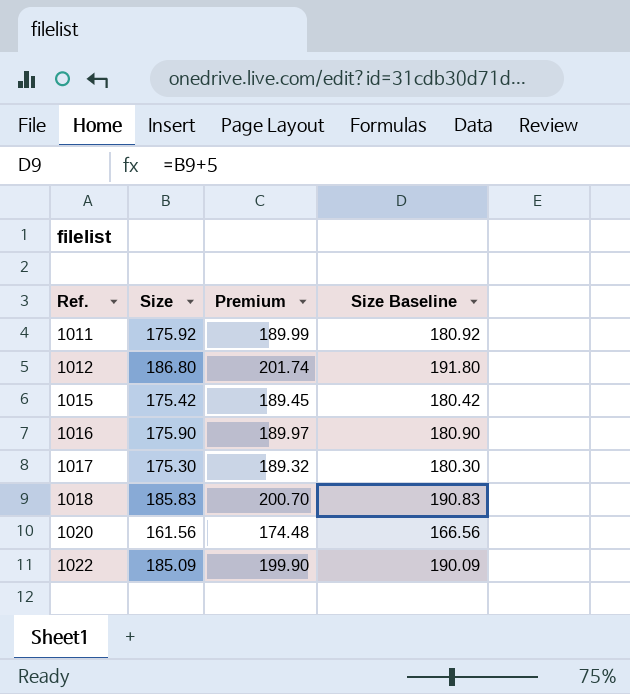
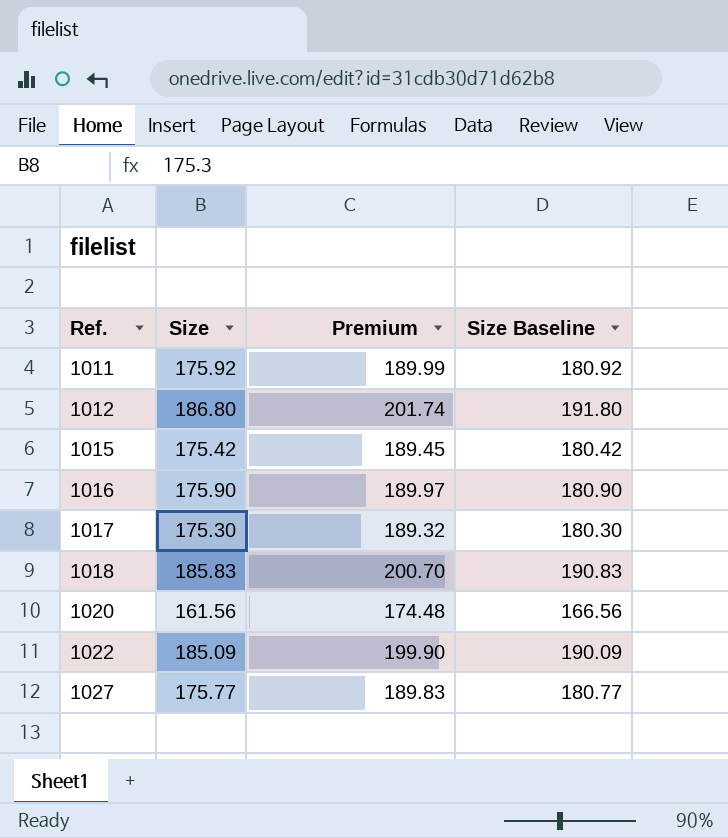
row 1027: none -> 175.77 | 189.83 | 180.77

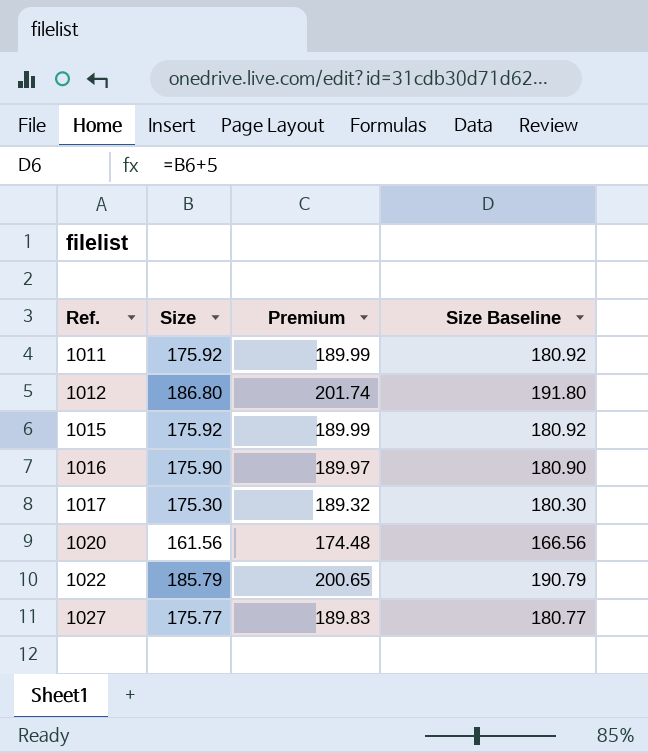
row 1018: 185.83 | 200.70 | 190.83 -> none
1015 | Size: 175.42 -> 175.92
1015 | Premium: 189.45 -> 189.99
1015 | Size Baseline: 180.42 -> 180.92
1022 | Size: 185.09 -> 185.79
1022 | Premium: 199.90 -> 200.65
1022 | Size Baseline: 190.09 -> 190.79

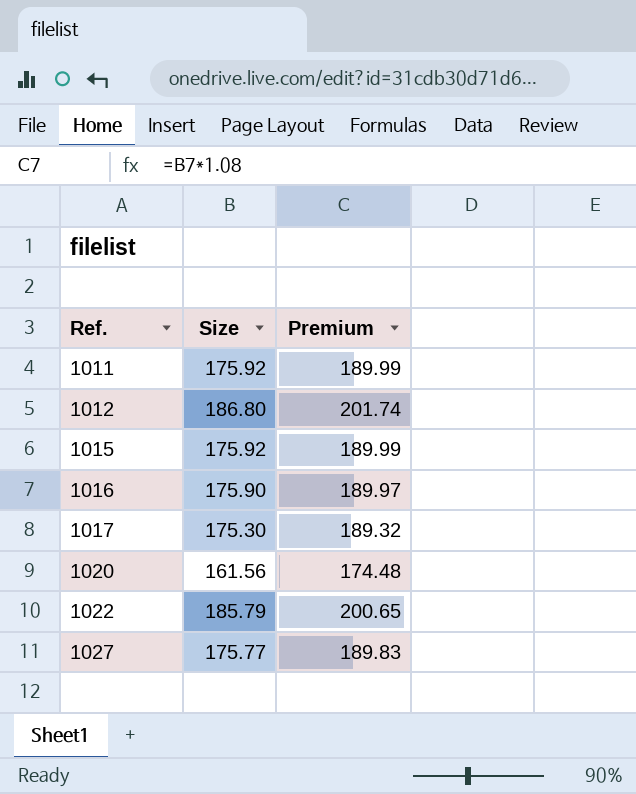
column Size Baseline | formula: [Size] + 5 -> none

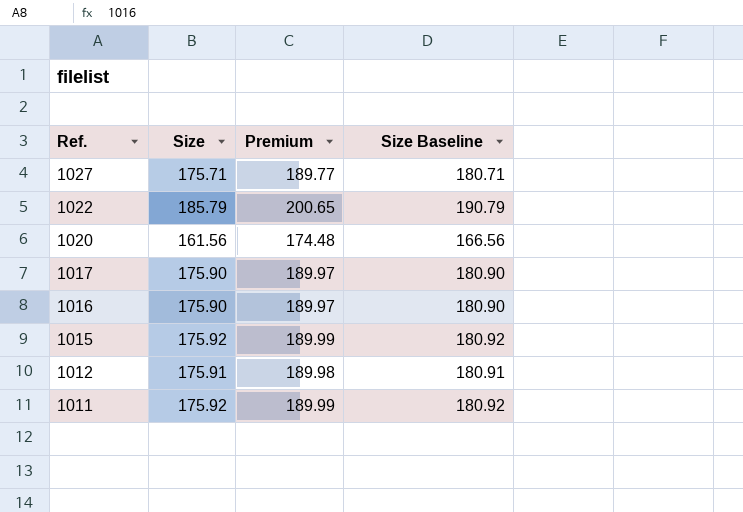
row order: Ref. ascending -> Ref. descending
column Size Baseline | formula: none -> [Size] + 5
1027 | Size: 175.77 -> 175.71
1027 | Premium: 189.83 -> 189.77
1017 | Size: 175.30 -> 175.90
1017 | Premium: 189.32 -> 189.97
1012 | Size: 186.80 -> 175.91
1012 | Premium: 201.74 -> 189.98

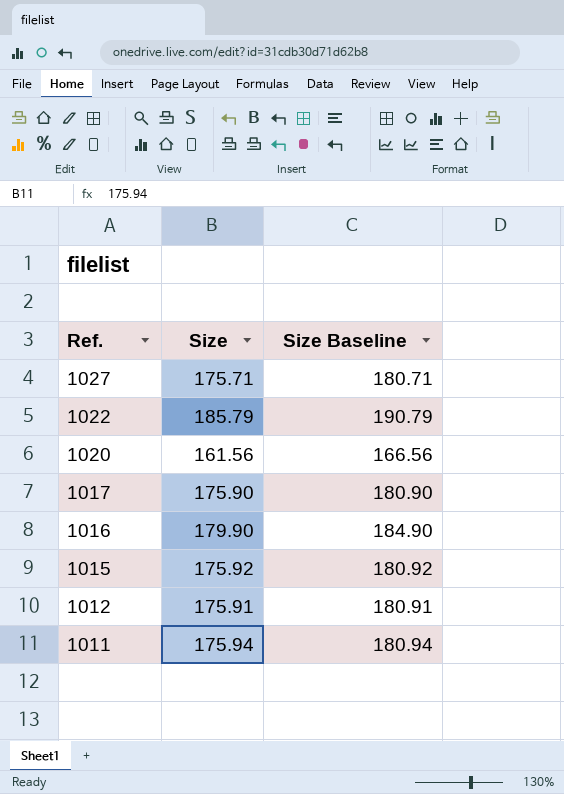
column Premium | formula: [Size] * 1.08 -> none
1016 | Size: 175.90 -> 179.90
1016 | Size Baseline: 180.90 -> 184.90
1011 | Size: 175.92 -> 175.94
1011 | Size Baseline: 180.92 -> 180.94

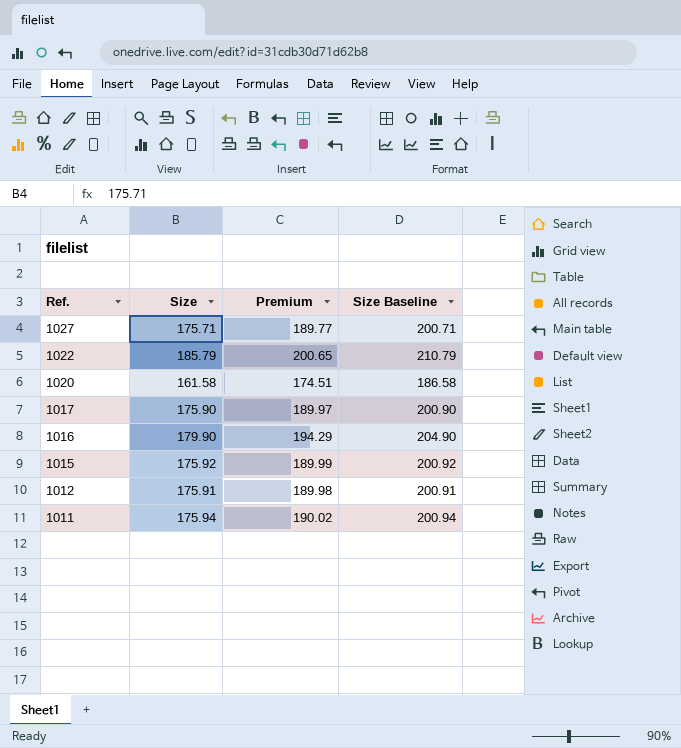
column Premium | formula: none -> [Size] * 1.08
column Size Baseline | formula: [Size] + 5 -> [Size] + 25
1020 | Size: 161.56 -> 161.58

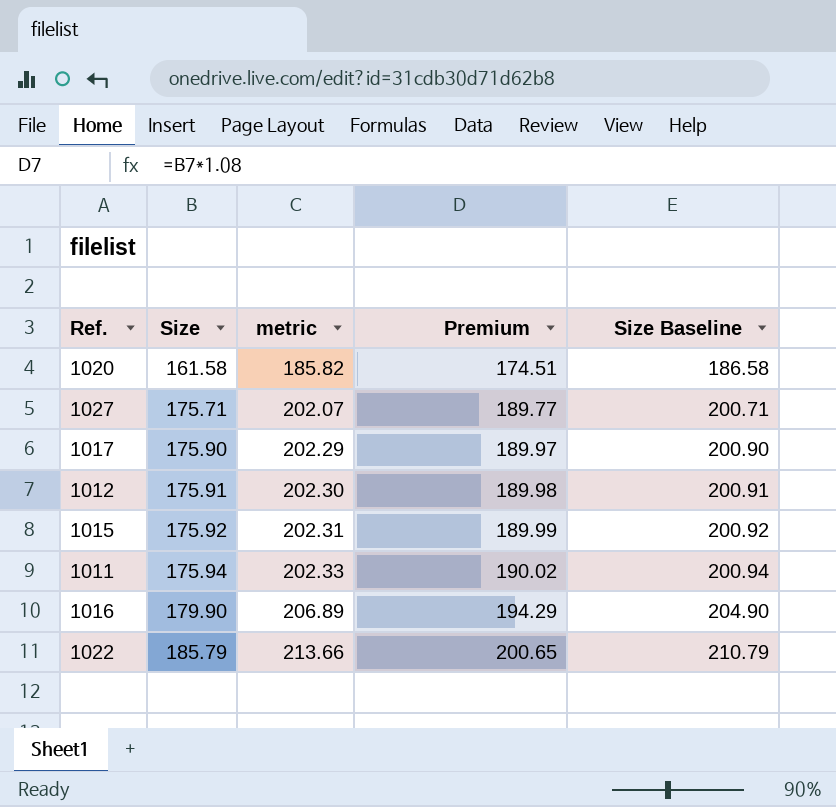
row order: Ref. descending -> Size ascending
column metric | formula: none -> [Size] * 1.15

